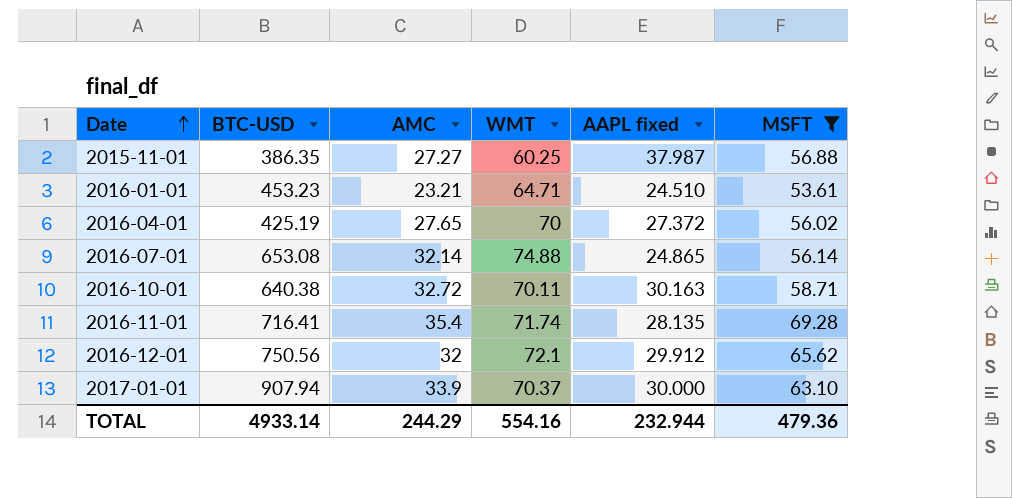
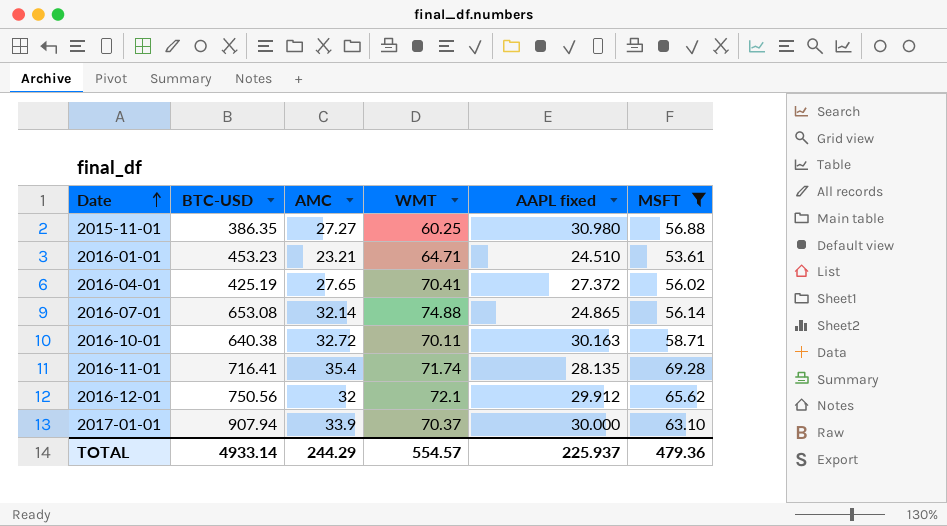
2015-11-01 | AAPL fixed: 37.987 -> 30.980
2016-04-01 | WMT: 70 -> 70.41
TOTAL | WMT: 554.16 -> 554.57
TOTAL | AAPL fixed: 232.944 -> 225.937

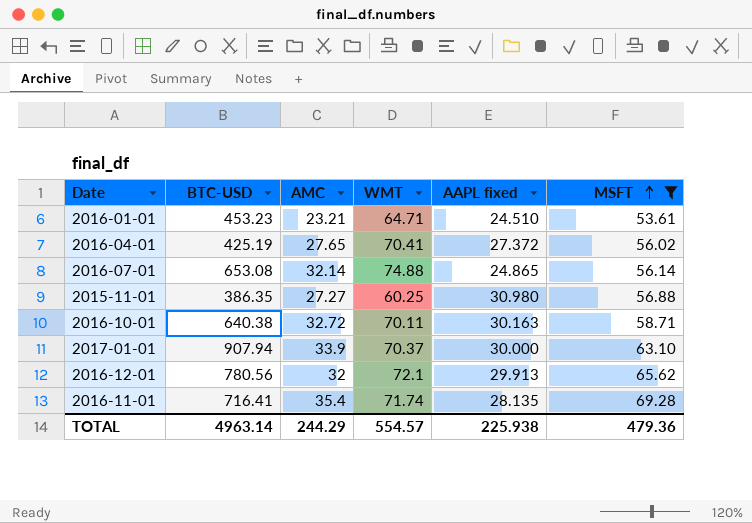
row order: Date ascending -> MSFT ascending
2016-12-01 | BTC-USD: 750.56 -> 780.56
2016-12-01 | AAPL fixed: 29.912 -> 29.913
TOTAL | BTC-USD: 4933.14 -> 4963.14
TOTAL | AAPL fixed: 225.937 -> 225.938

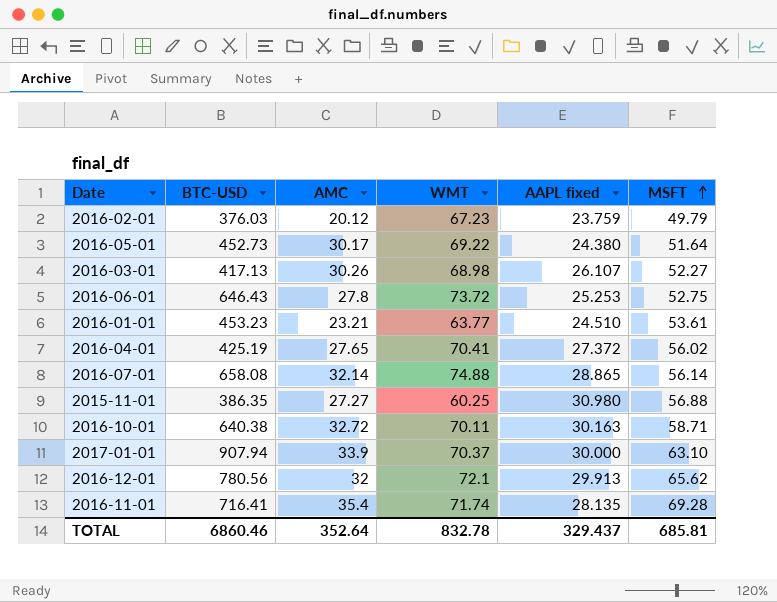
filter: MSFT >= 53.61 -> none
2016-01-01 | WMT: 64.71 -> 63.77
2016-07-01 | BTC-USD: 653.08 -> 658.08
2016-07-01 | AAPL fixed: 24.865 -> 28.865
TOTAL | BTC-USD: 4963.14 -> 6860.46
TOTAL | AMC: 244.29 -> 352.64
TOTAL | WMT: 554.57 -> 832.78
TOTAL | AAPL fixed: 225.938 -> 329.437
TOTAL | MSFT: 479.36 -> 685.81

